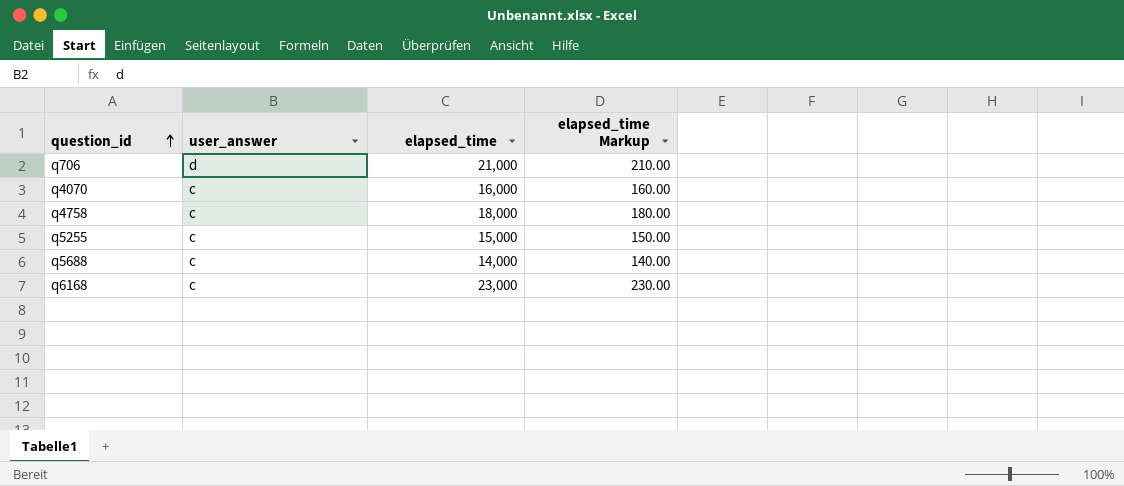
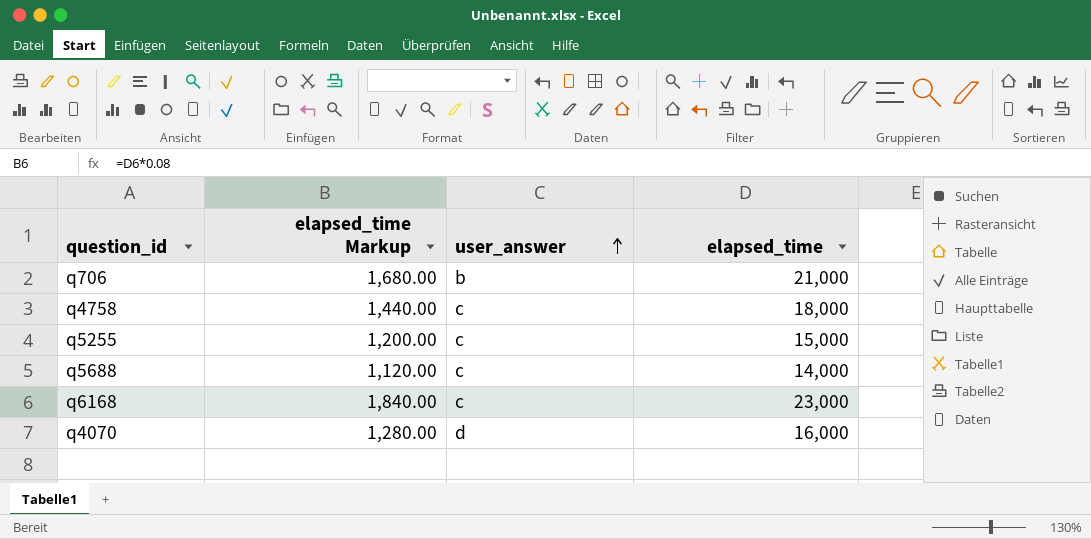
row order: question_id ascending -> user_answer ascending
column elapsed_time Markup | formula: [elapsed_time] * 0.01 -> [elapsed_time] * 0.08
column elapsed_time Markup | position: 4 -> 2
q706 | user_answer: d -> b
q4070 | user_answer: c -> d

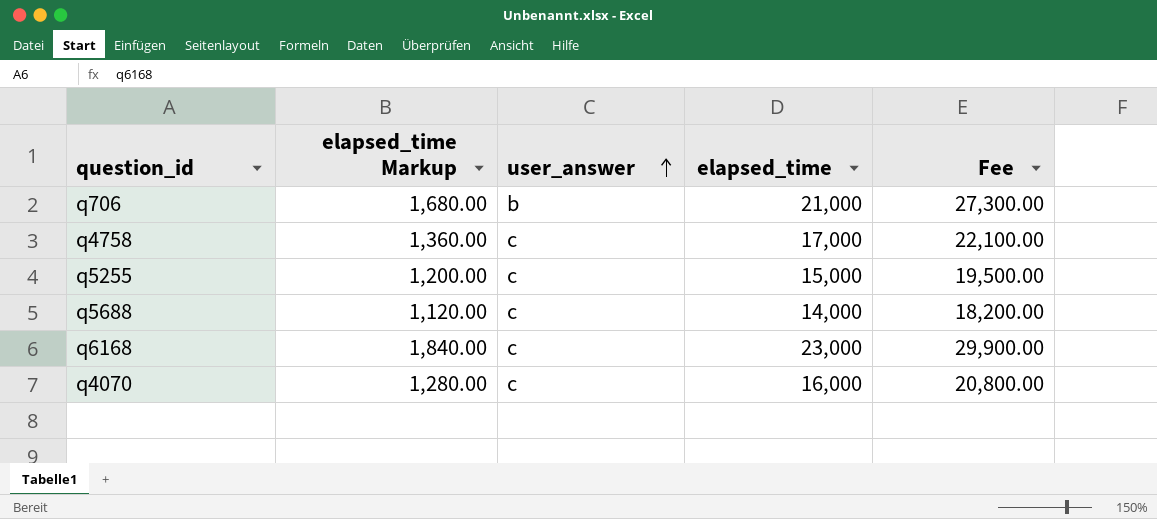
column Fee | formula: none -> [elapsed_time] * 1.3
q4758 | elapsed_time Markup: 1,440.00 -> 1,360.00
q4758 | elapsed_time: 18,000 -> 17,000
q4070 | user_answer: d -> c

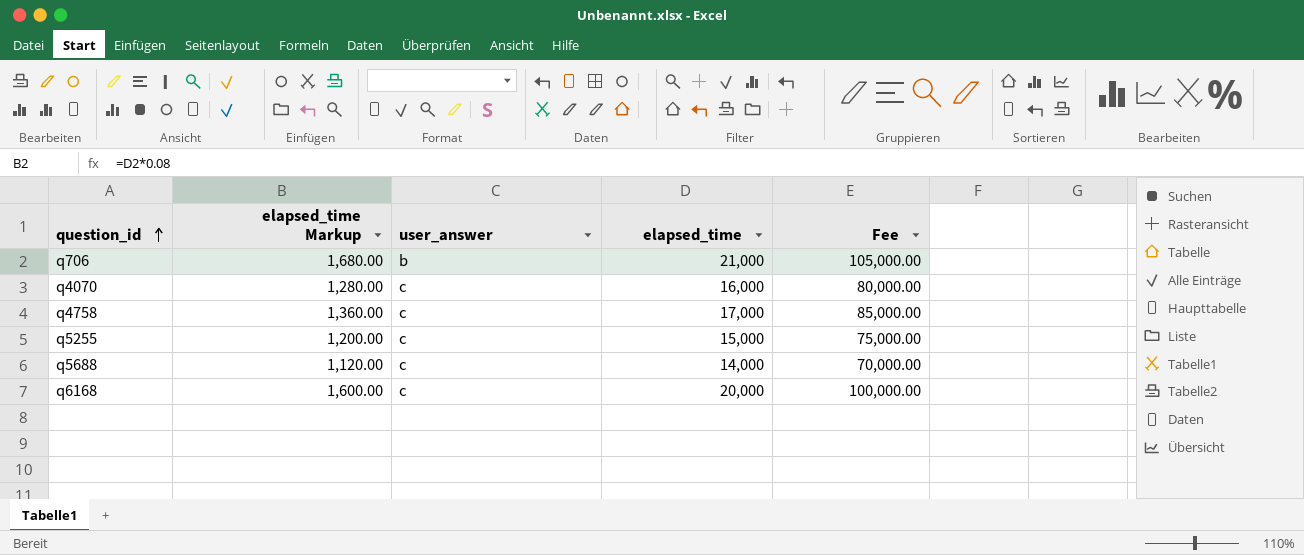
row order: user_answer ascending -> question_id ascending
column Fee | formula: [elapsed_time] * 1.3 -> [elapsed_time] * 5
q6168 | elapsed_time Markup: 1,840.00 -> 1,600.00
q6168 | elapsed_time: 23,000 -> 20,000

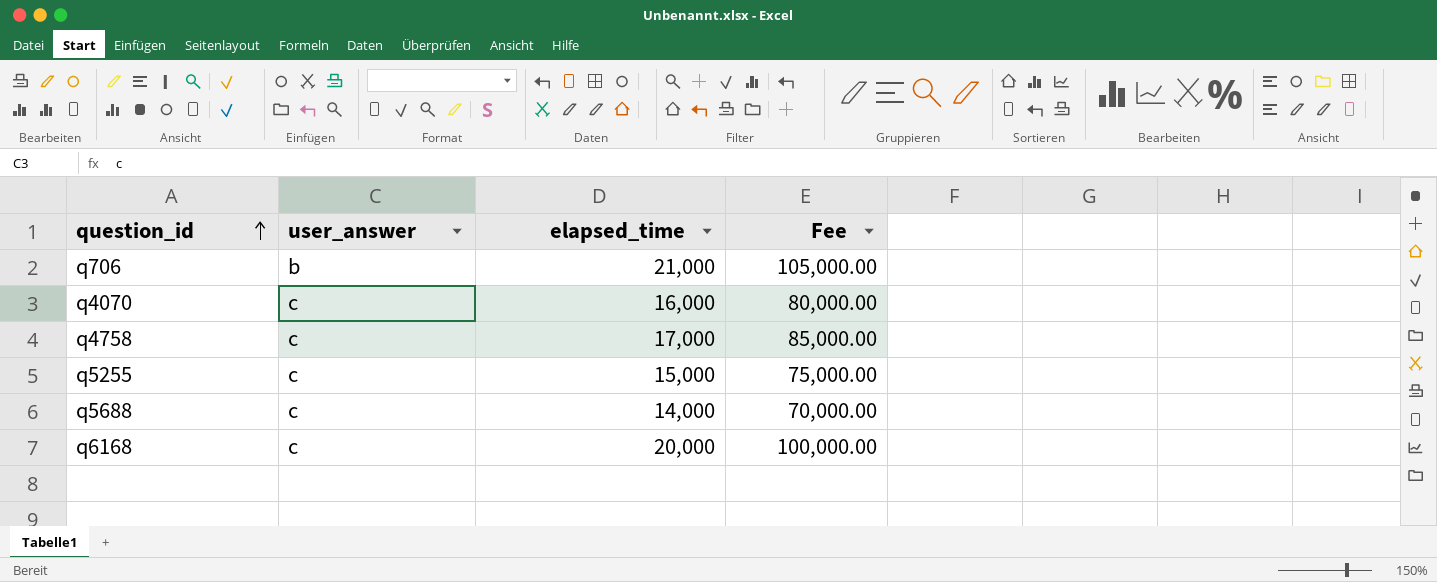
column elapsed_time Markup | formula: [elapsed_time] * 0.08 -> none

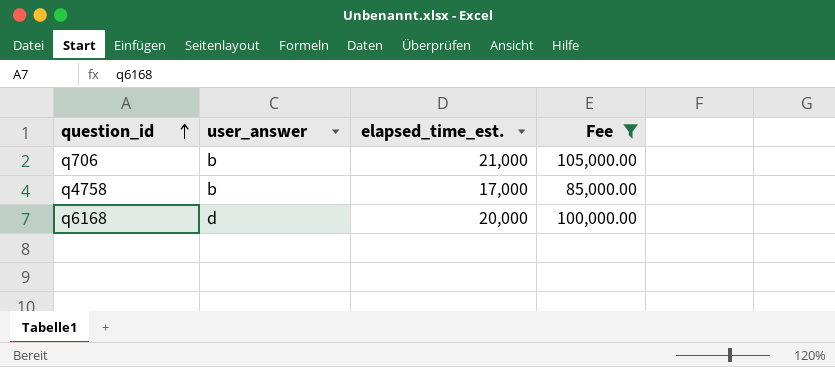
filter: none -> Fee >= 85,000.00
column name: elapsed_time -> elapsed_time_est.
q4758 | user_answer: c -> b
q6168 | user_answer: c -> d

